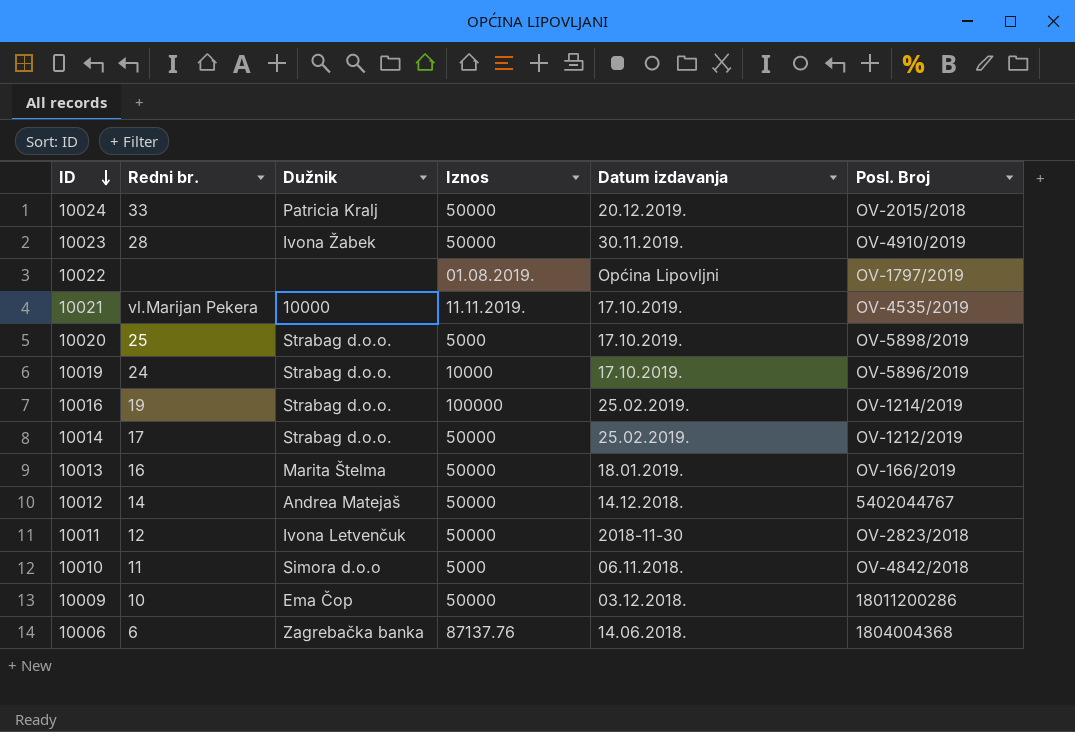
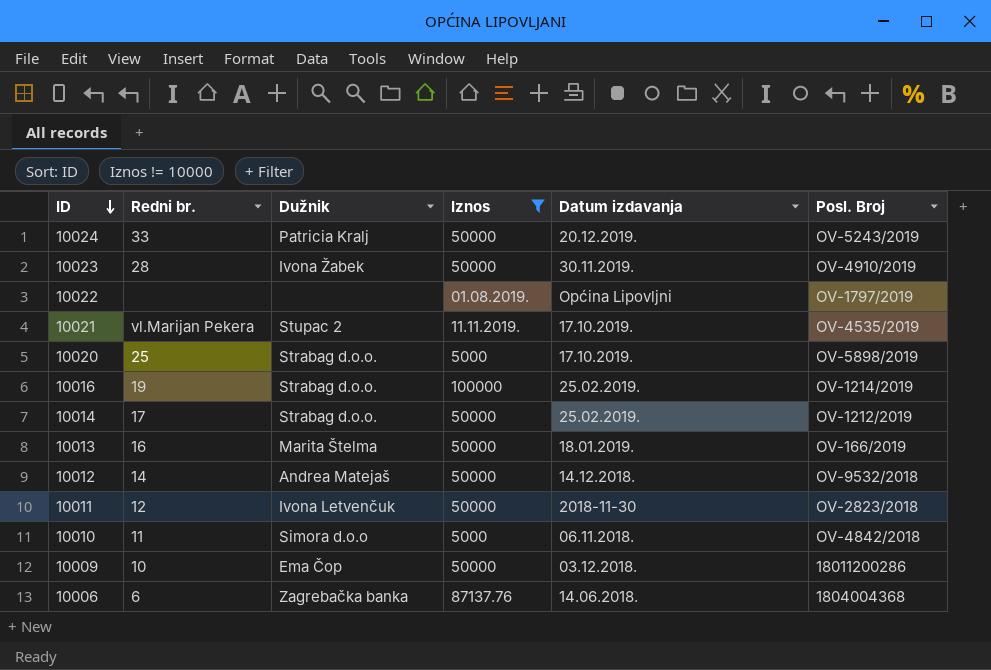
filter: none -> Iznos != 10000
10024 | Posl. Broj: OV-2015/2018 -> OV-5243/2019
10021 | Dužnik: 10000 -> Stupac 2
10012 | Posl. Broj: 5402044767 -> OV-9532/2018

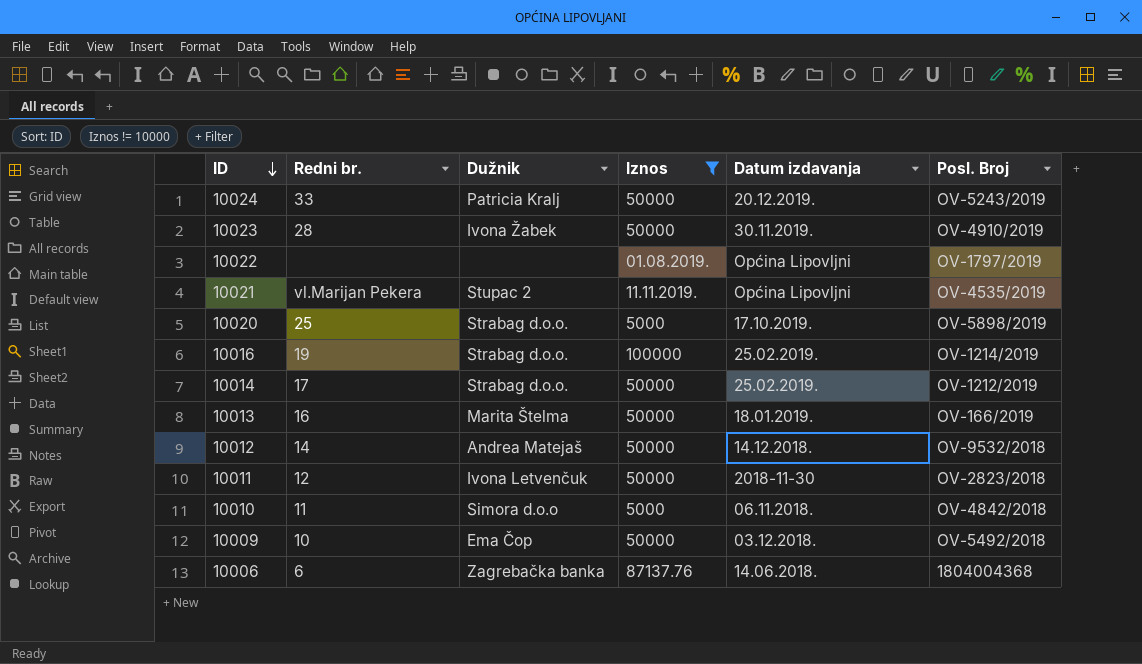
10021 | Datum izdavanja: 17.10.2019. -> Općina Lipovljni
10009 | Posl. Broj: 18011200286 -> OV-5492/2018

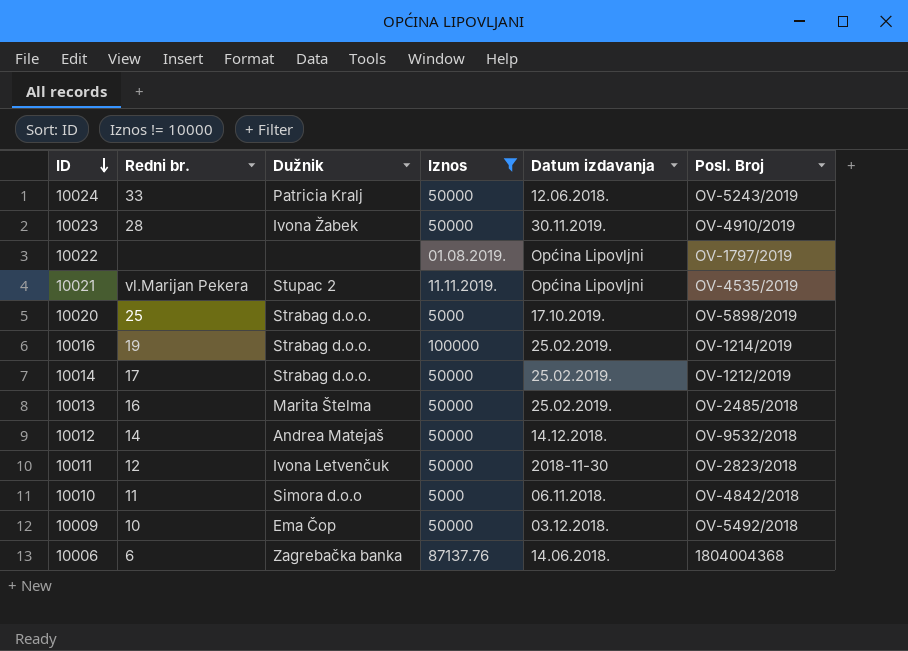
10024 | Datum izdavanja: 20.12.2019. -> 12.06.2018.
10013 | Datum izdavanja: 18.01.2019. -> 25.02.2019.
10013 | Posl. Broj: OV-166/2019 -> OV-2485/2018

